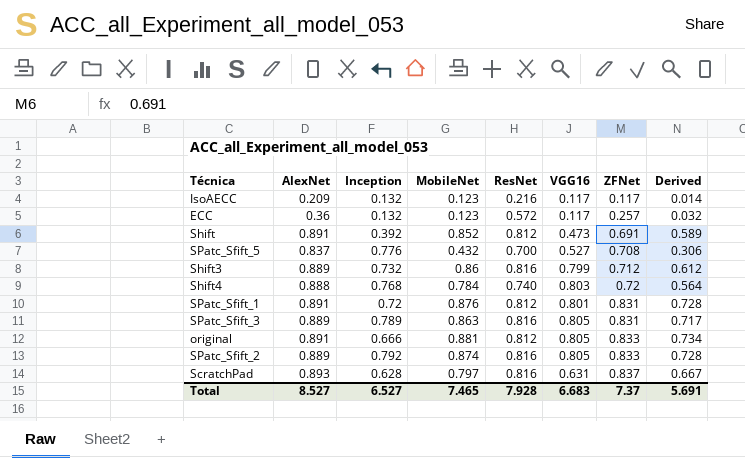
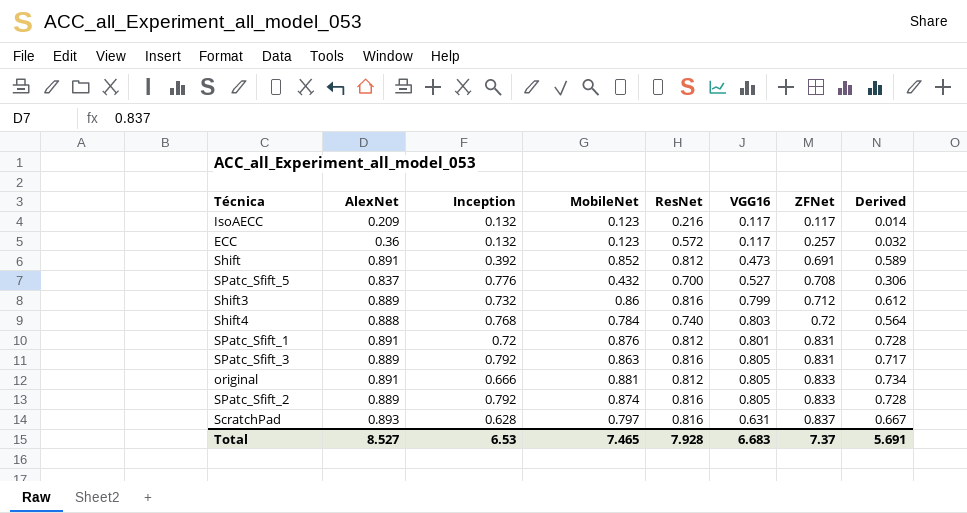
SPatc_Sfift_3 | Inception: 0.789 -> 0.792
Total | Inception: 6.527 -> 6.53

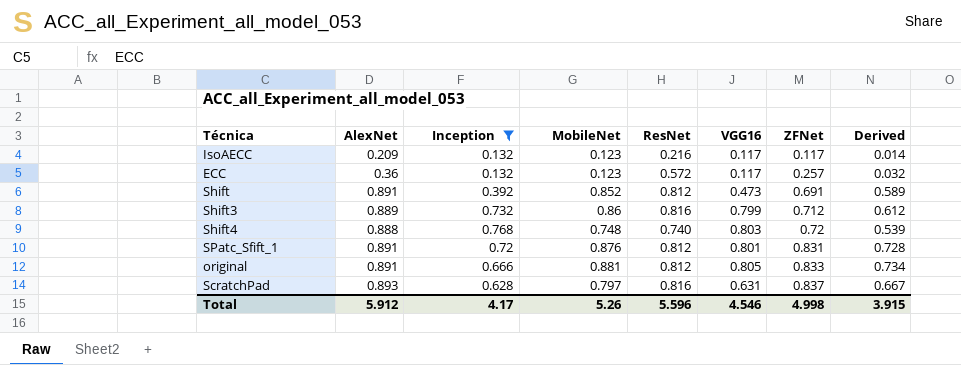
filter: none -> Inception <= 0.768
Shift4 | MobileNet: 0.784 -> 0.748
Shift4 | Derived: 0.564 -> 0.539
Total | AlexNet: 8.527 -> 5.912
Total | Inception: 6.53 -> 4.17
Total | MobileNet: 7.465 -> 5.26
Total | ResNet: 7.928 -> 5.596
Total | VGG16: 6.683 -> 4.546
Total | ZFNet: 7.37 -> 4.998
Total | Derived: 5.691 -> 3.915

